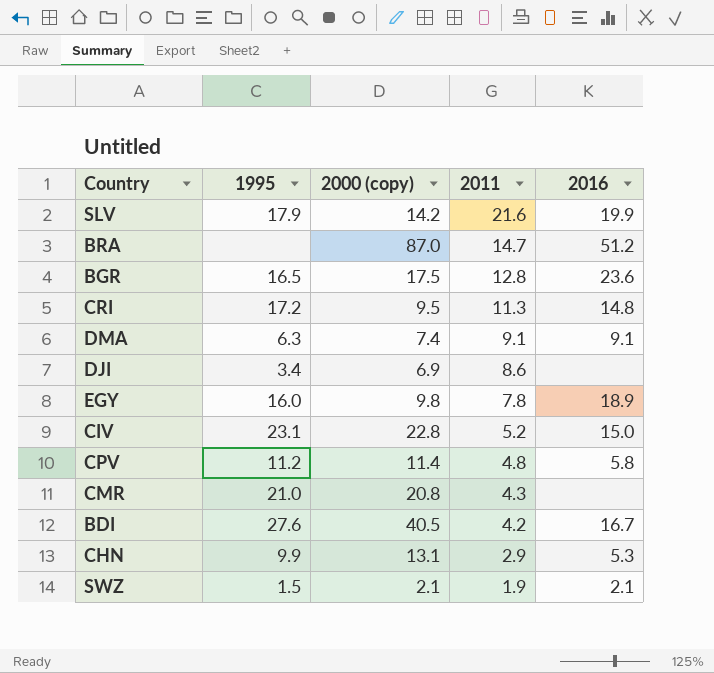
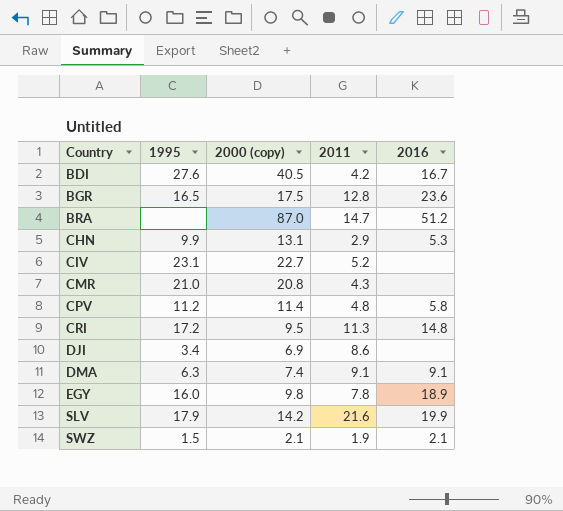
row order: 2011 descending -> Country ascending
CIV | 2000 (copy): 22.8 -> 22.7
CIV | 2016: 15.0 -> none

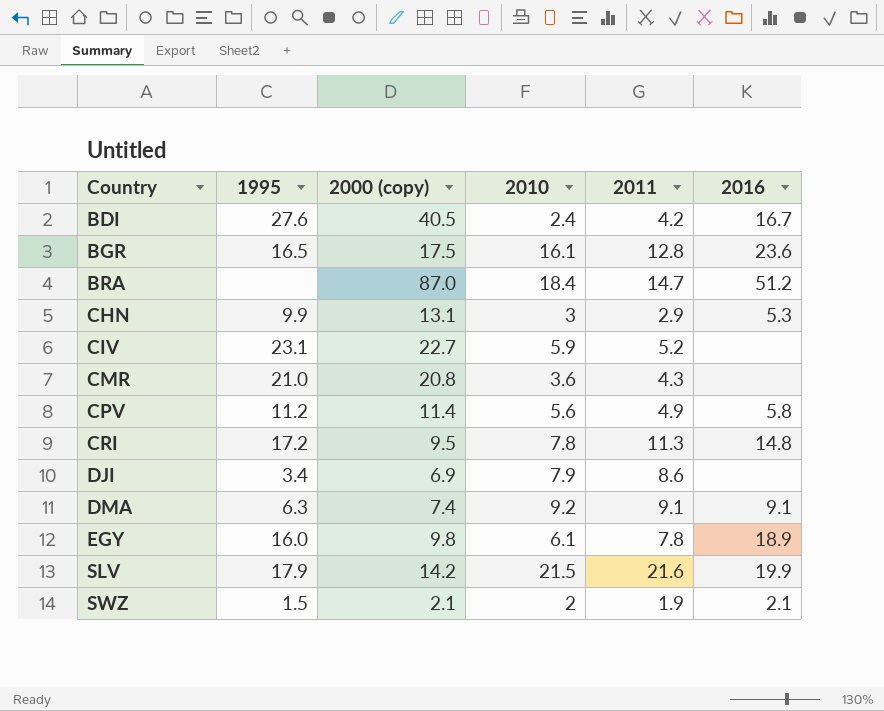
column 2010 | position: none -> 4
CPV | 2011: 4.8 -> 4.9

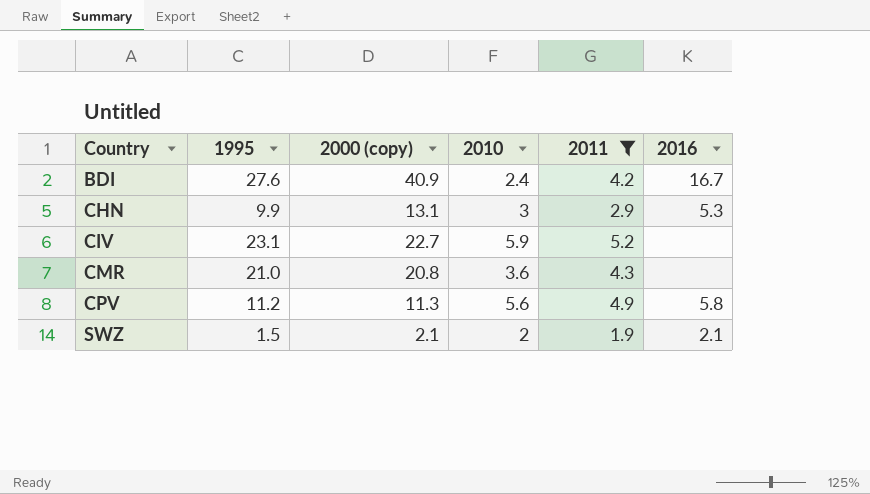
filter: none -> 2011 <= 5.2
BDI | 2000 (copy): 40.5 -> 40.9
CPV | 2000 (copy): 11.4 -> 11.3

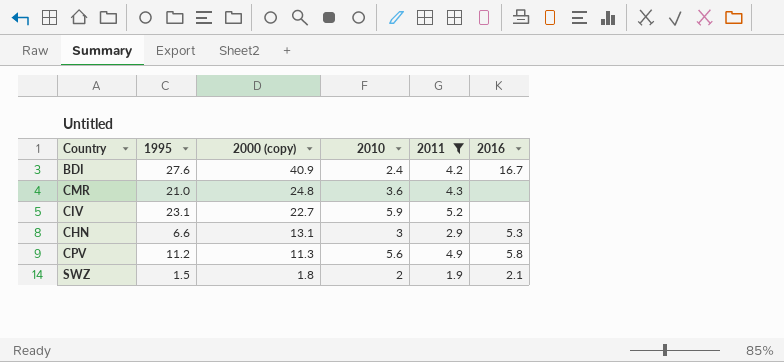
row order: Country ascending -> 2000 (copy) descending
CMR | 2000 (copy): 20.8 -> 24.8
CHN | 1995: 9.9 -> 6.6
SWZ | 2000 (copy): 2.1 -> 1.8

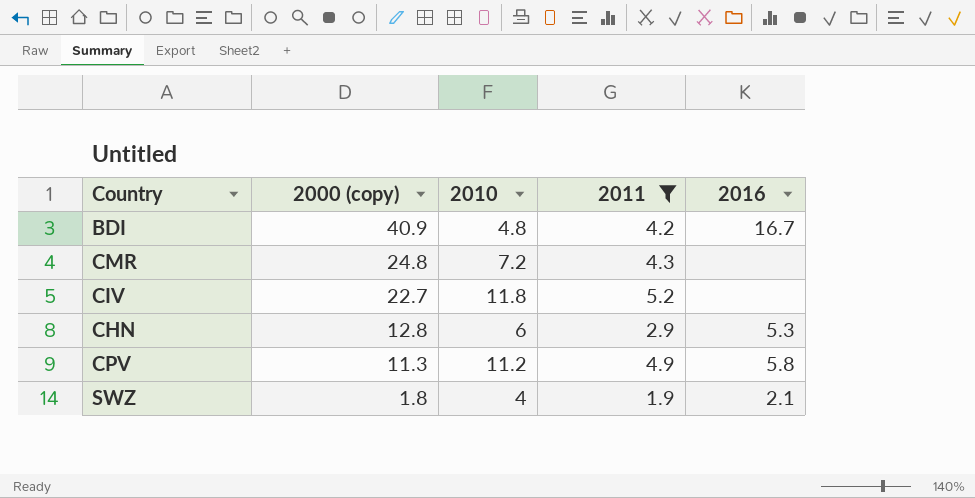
column 1995 | position: 2 -> none
BDI | 2010: 2.4 -> 4.8
CMR | 2010: 3.6 -> 7.2
CIV | 2010: 5.9 -> 11.8
CHN | 2000 (copy): 13.1 -> 12.8
CHN | 2010: 3 -> 6
CPV | 2010: 5.6 -> 11.2
SWZ | 2010: 2 -> 4

